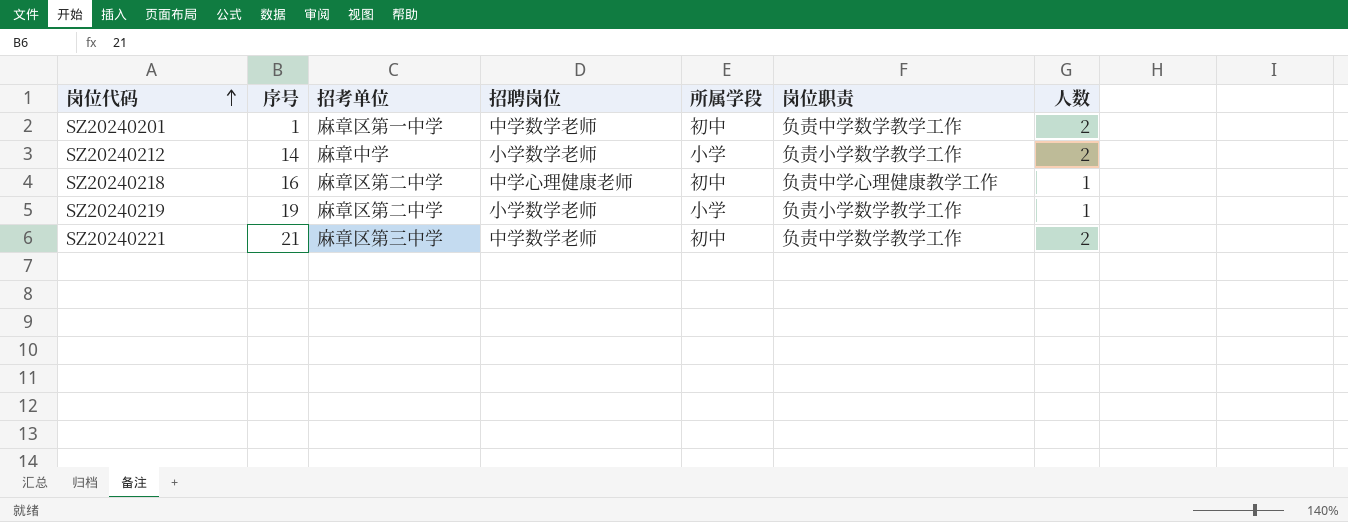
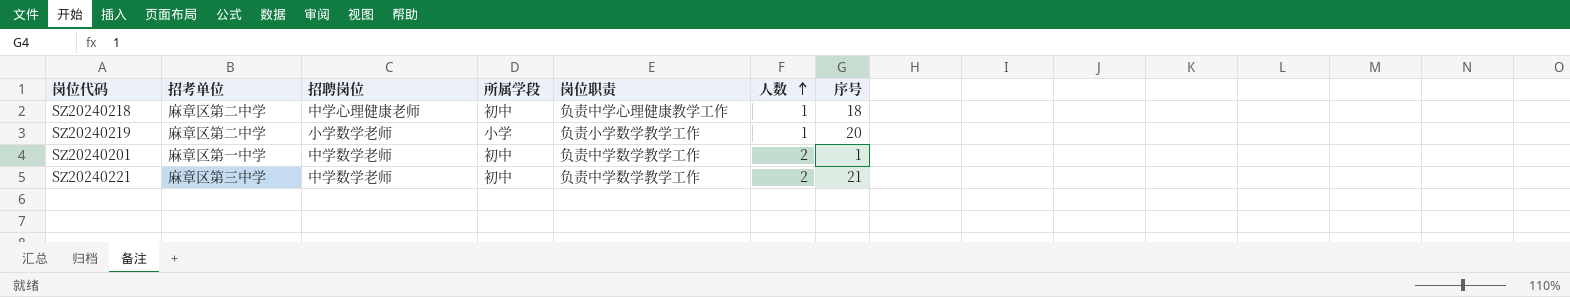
row order: 岗位代码 ascending -> 人数 ascending
column 序号 | position: 2 -> 7
row SZ20240212: 14 | 麻章中学 | 小学数学老师 | 小学 | 负责小学数学教学工作 | 2 -> none
SZ20240218 | 序号: 16 -> 18
SZ20240219 | 序号: 19 -> 20

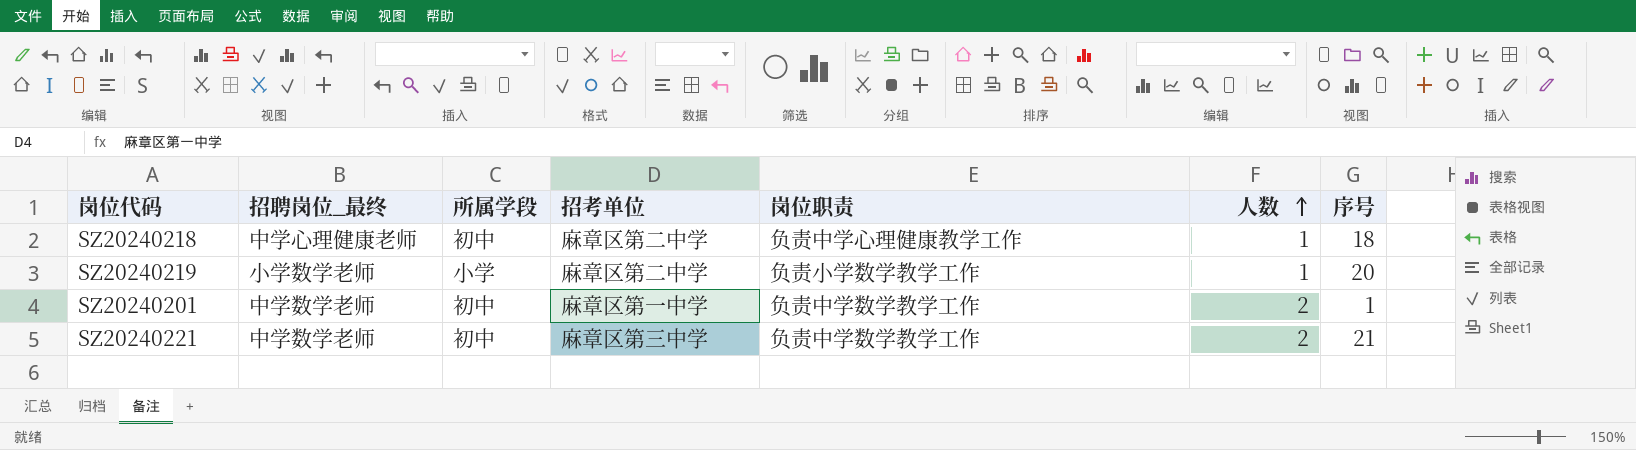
column name: 招聘岗位 -> 招聘岗位_最终
column 招考单位 | position: 2 -> 4

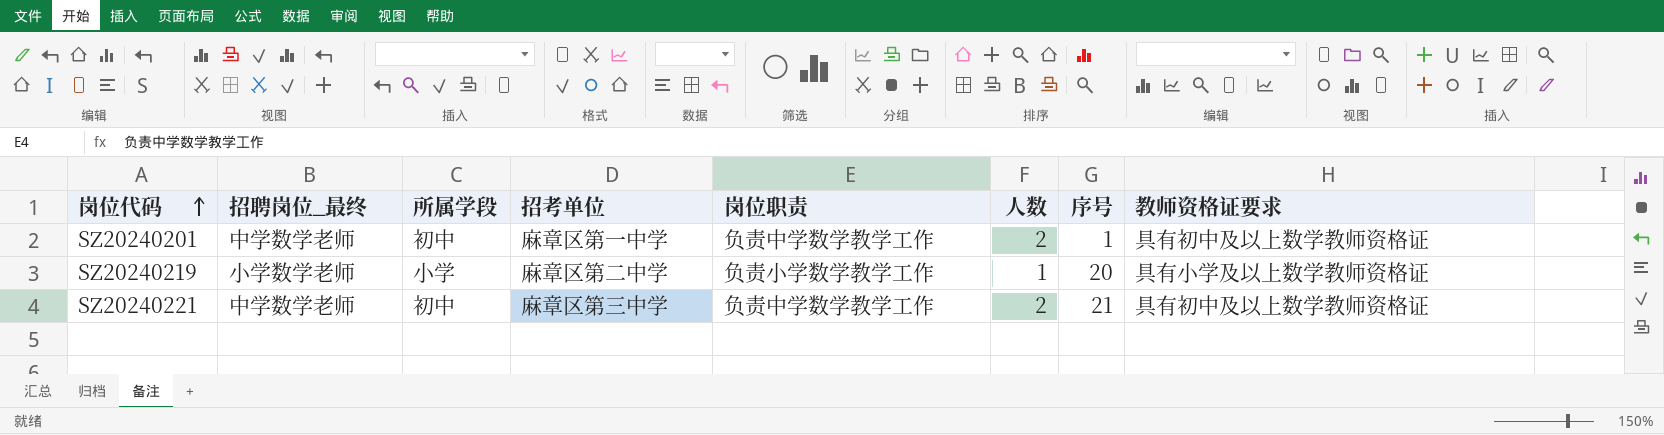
row order: 人数 ascending -> 岗位代码 ascending
column 教师资格证要求 | position: none -> 8
row SZ20240218: 中学心理健康老师 | 初中 | 麻章区第二中学 | 负责中学心理健康教学工作 | 1 | 18 -> none

